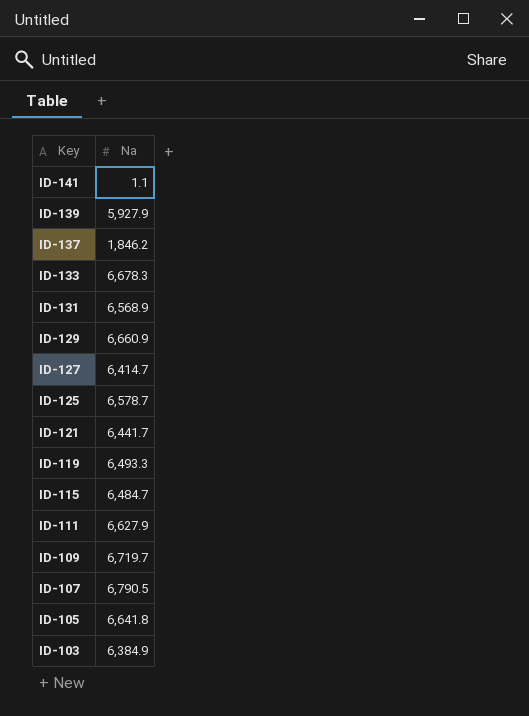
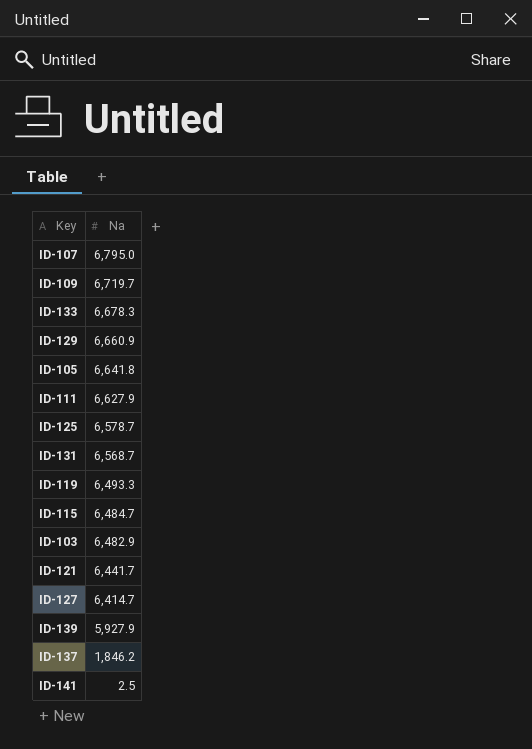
row order: Key descending -> Na descending
ID-107 | Na: 6,790.5 -> 6,795.0
ID-131 | Na: 6,568.9 -> 6,568.7
ID-103 | Na: 6,384.9 -> 6,482.9
ID-141 | Na: 1.1 -> 2.5

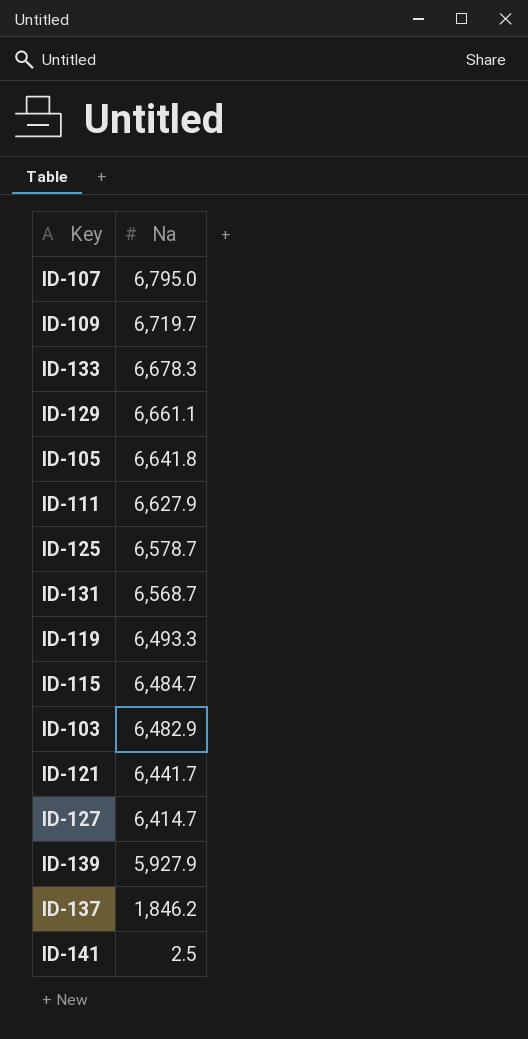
ID-129 | Na: 6,660.9 -> 6,661.1

